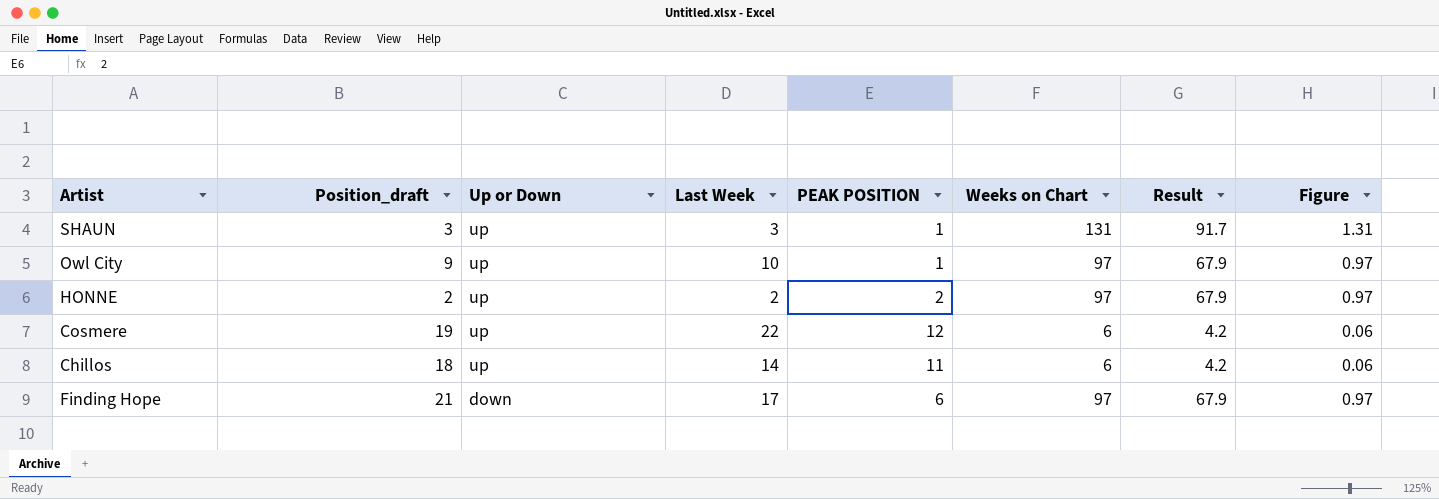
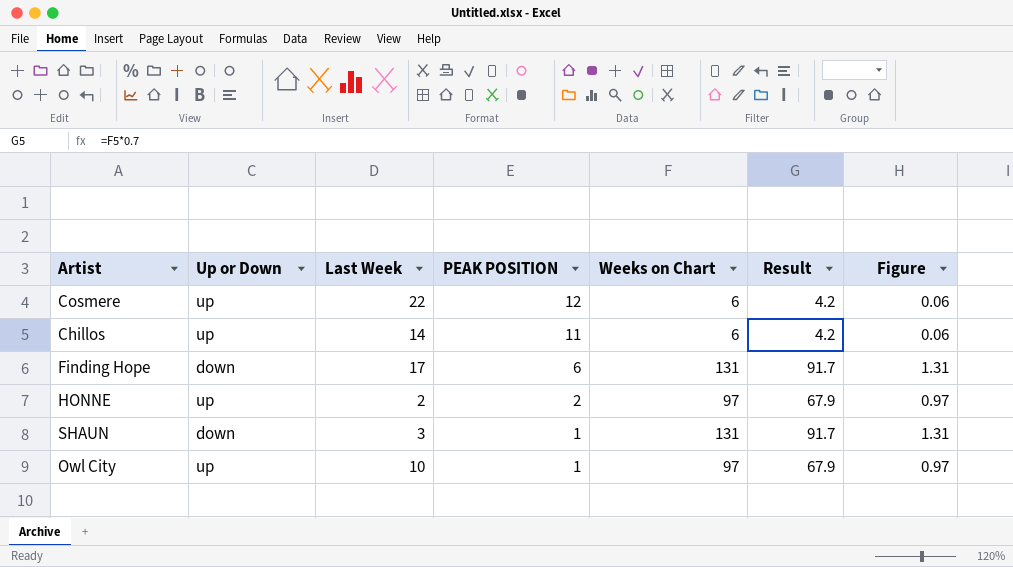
row order: Up or Down descending -> PEAK POSITION descending
column Position_draft | position: 2 -> none
Finding Hope | Weeks on Chart: 97 -> 131
Finding Hope | Result: 67.9 -> 91.7
Finding Hope | Figure: 0.97 -> 1.31
SHAUN | Up or Down: up -> down

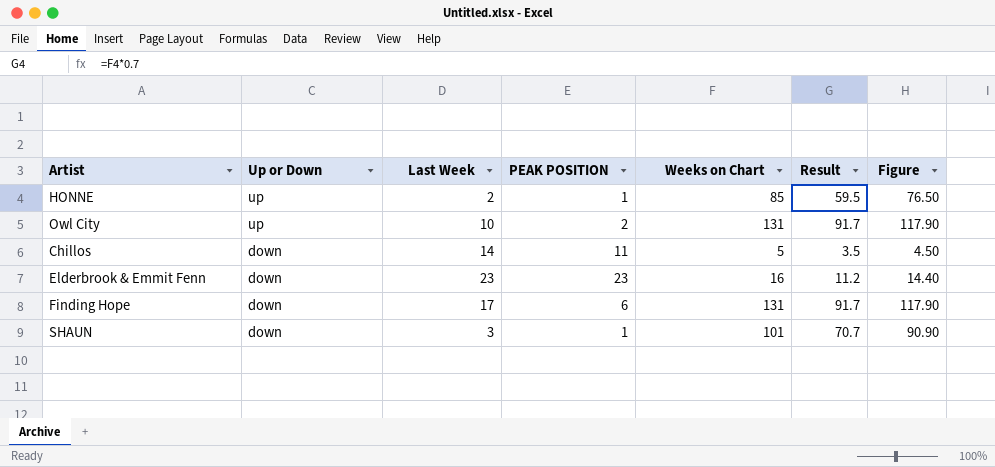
row order: PEAK POSITION descending -> Up or Down descending
column Figure | formula: [Weeks on Chart] * 0.01 -> [Weeks on Chart] * 0.9
row Cosmere: up | 22 | 12 | 6 | 4.2 | 0.06 -> none
HONNE | PEAK POSITION: 2 -> 1
HONNE | Weeks on Chart: 97 -> 85
HONNE | Result: 67.9 -> 59.5
Owl City | PEAK POSITION: 1 -> 2
Owl City | Weeks on Chart: 97 -> 131
Owl City | Result: 67.9 -> 91.7
Chillos | Up or Down: up -> down
Chillos | Weeks on Chart: 6 -> 5
Chillos | Result: 4.2 -> 3.5
row Elderbrook & Emmit Fenn: none -> down | 23 | 23 | 16 | 11.2 | 14.40
SHAUN | Weeks on Chart: 131 -> 101
SHAUN | Result: 91.7 -> 70.7

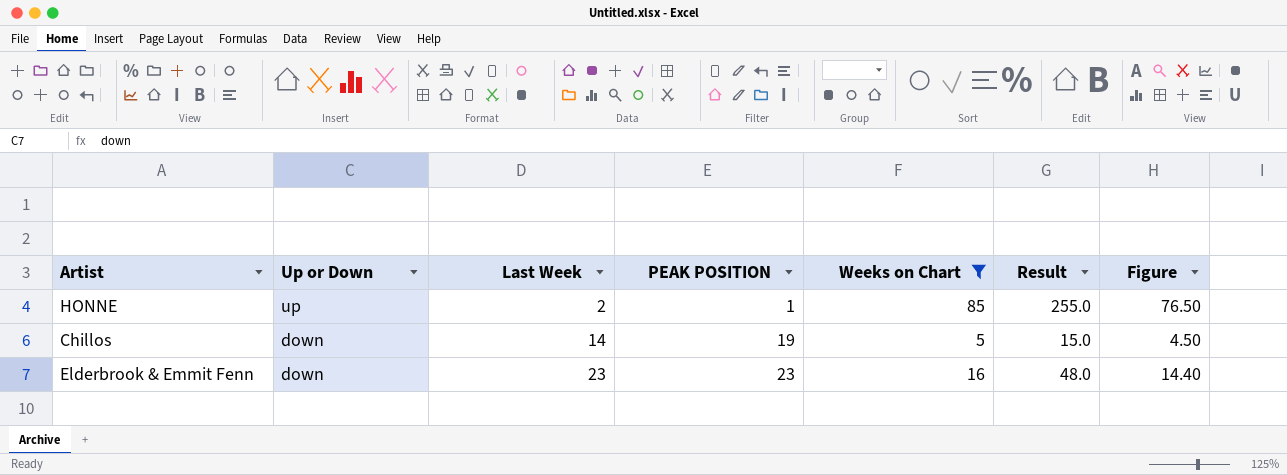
filter: none -> Weeks on Chart <= 85
column Result | formula: [Weeks on Chart] * 0.7 -> [Weeks on Chart] * 3
Chillos | PEAK POSITION: 11 -> 19

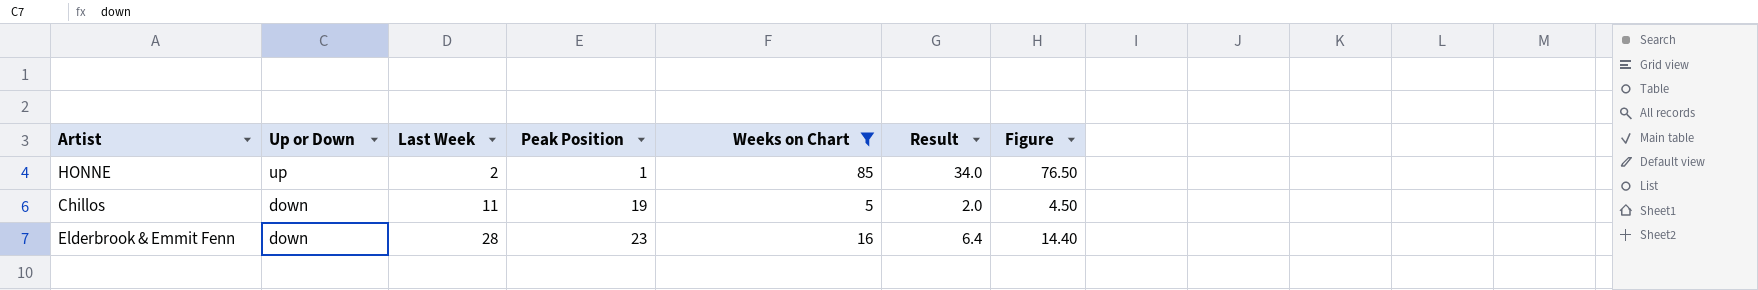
column name: PEAK POSITION -> Peak Position
column Result | formula: [Weeks on Chart] * 3 -> [Weeks on Chart] * 0.4
Chillos | Last Week: 14 -> 11
Elderbrook & Emmit Fenn | Last Week: 23 -> 28

